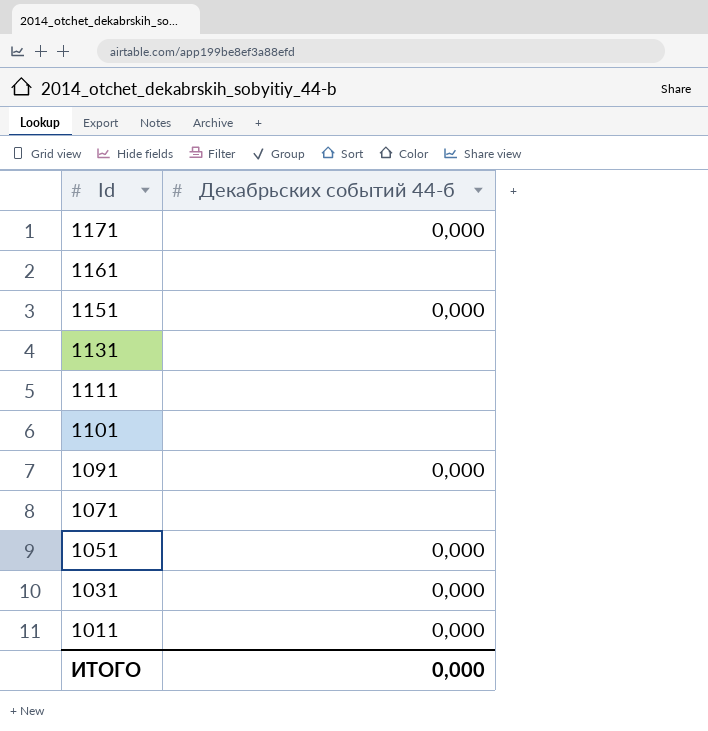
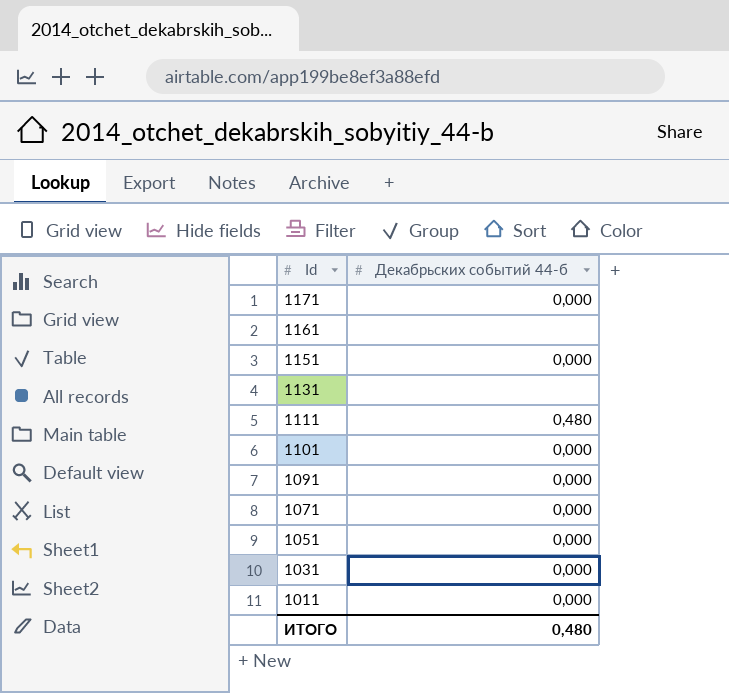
1111 | Декабрьских событий 44-б: none -> 0,480
1101 | Декабрьских событий 44-б: none -> 0,000
1071 | Декабрьских событий 44-б: none -> 0,000
ИТОГО | Декабрьских событий 44-б: 0,000 -> 0,480

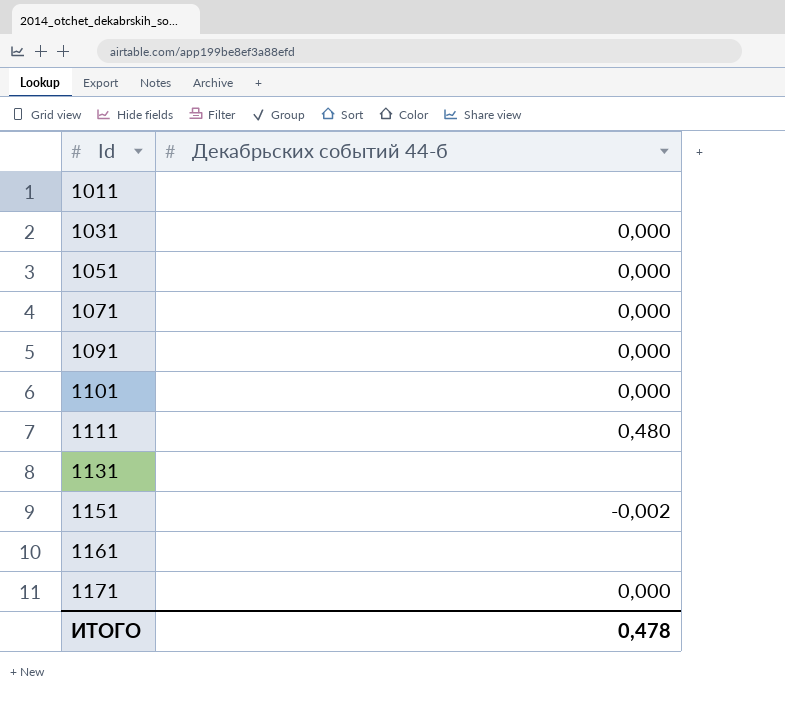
row order: Id descending -> Id ascending
1011 | Декабрьских событий 44-б: 0,000 -> none
1151 | Декабрьских событий 44-б: 0,000 -> -0,002
ИТОГО | Декабрьских событий 44-б: 0,480 -> 0,478

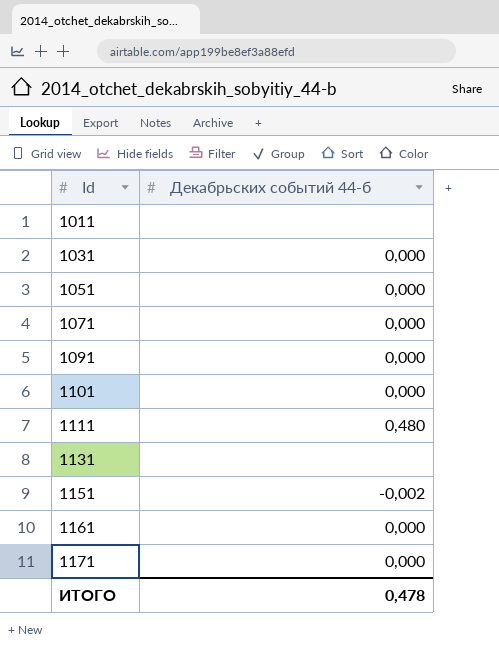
1161 | Декабрьских событий 44-б: none -> 0,000

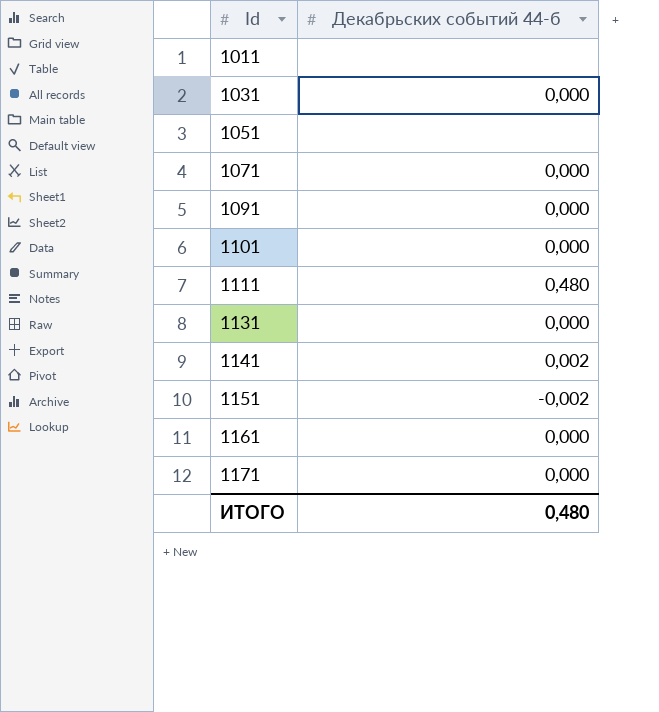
1051 | Декабрьских событий 44-б: 0,000 -> none
1131 | Декабрьских событий 44-б: none -> 0,000
row 1141: none -> 0,002
ИТОГО | Декабрьских событий 44-б: 0,478 -> 0,480

